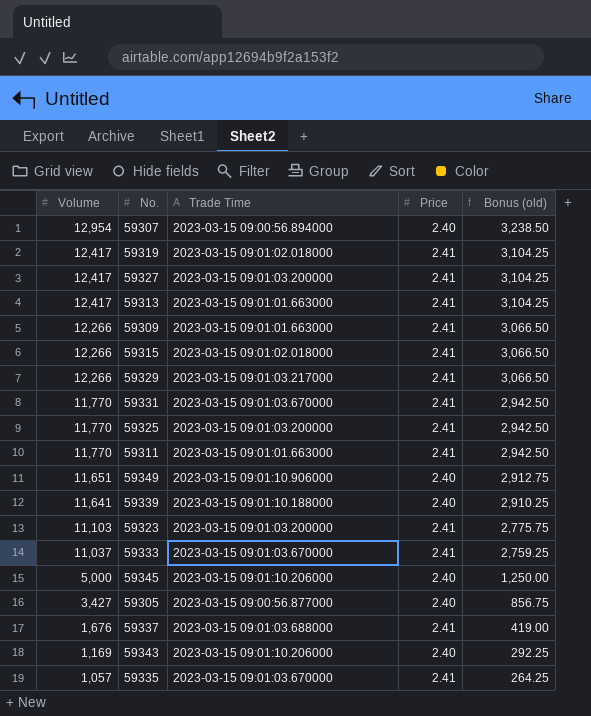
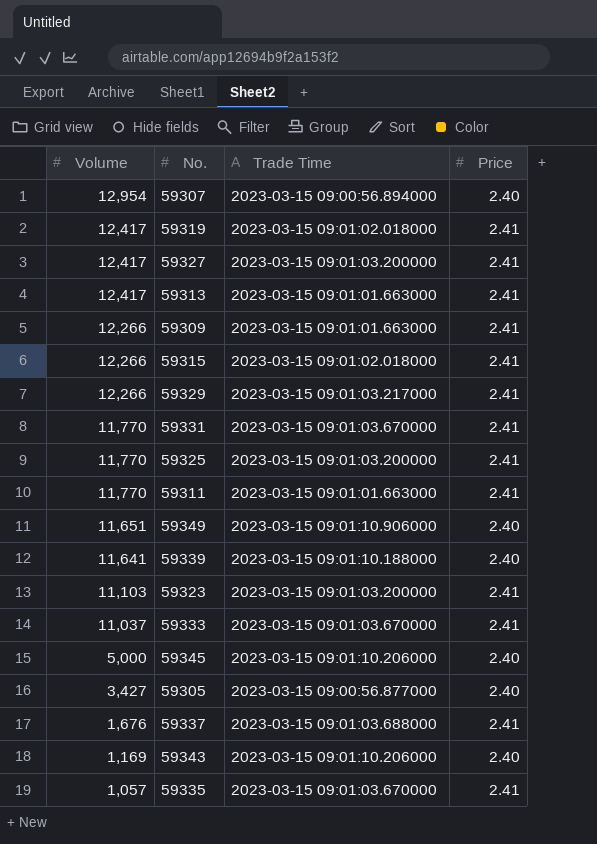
column Bonus (old) | formula: [Volume] * 0.25 -> none

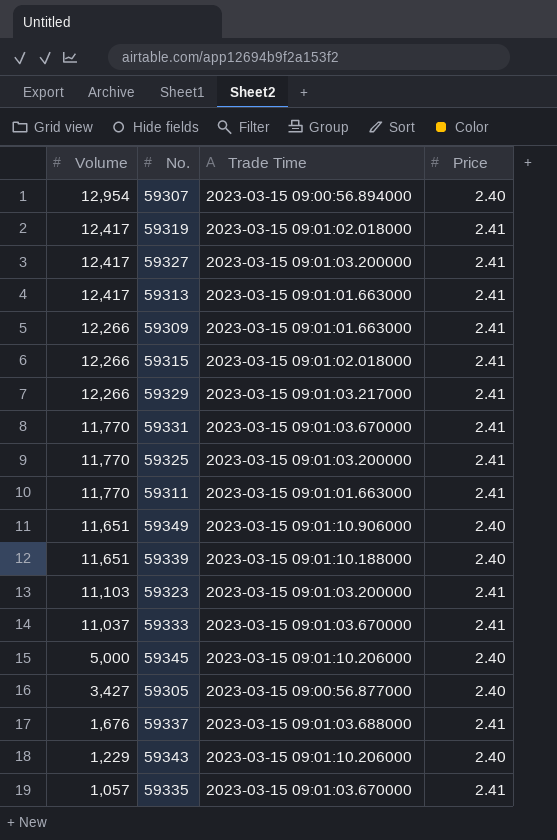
59339 | Volume: 11,641 -> 11,651
59343 | Volume: 1,169 -> 1,229

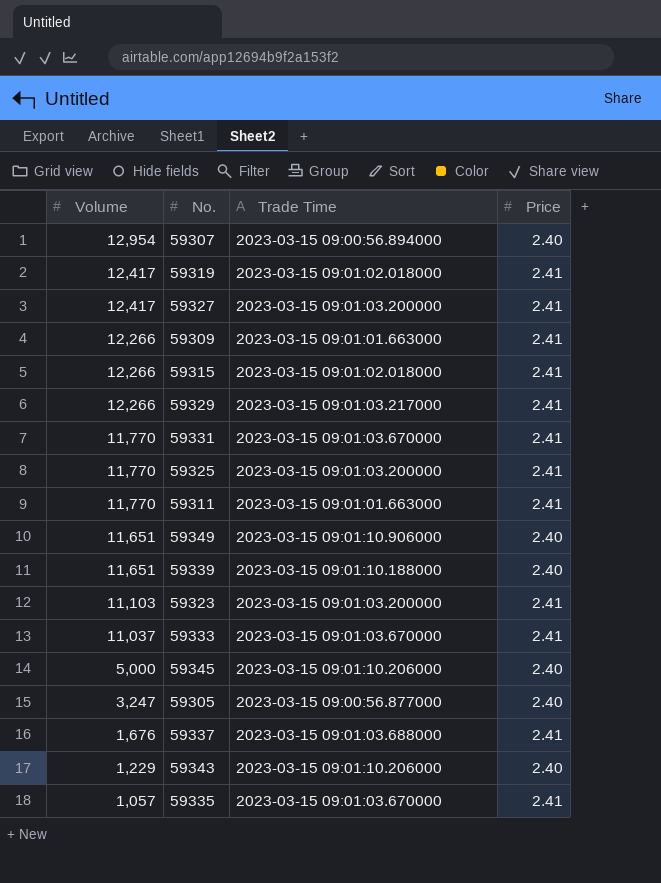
row 59313: 12,417 | 2023-03-15 09:01:01.663000 | 2.41 -> none
59305 | Volume: 3,427 -> 3,247

